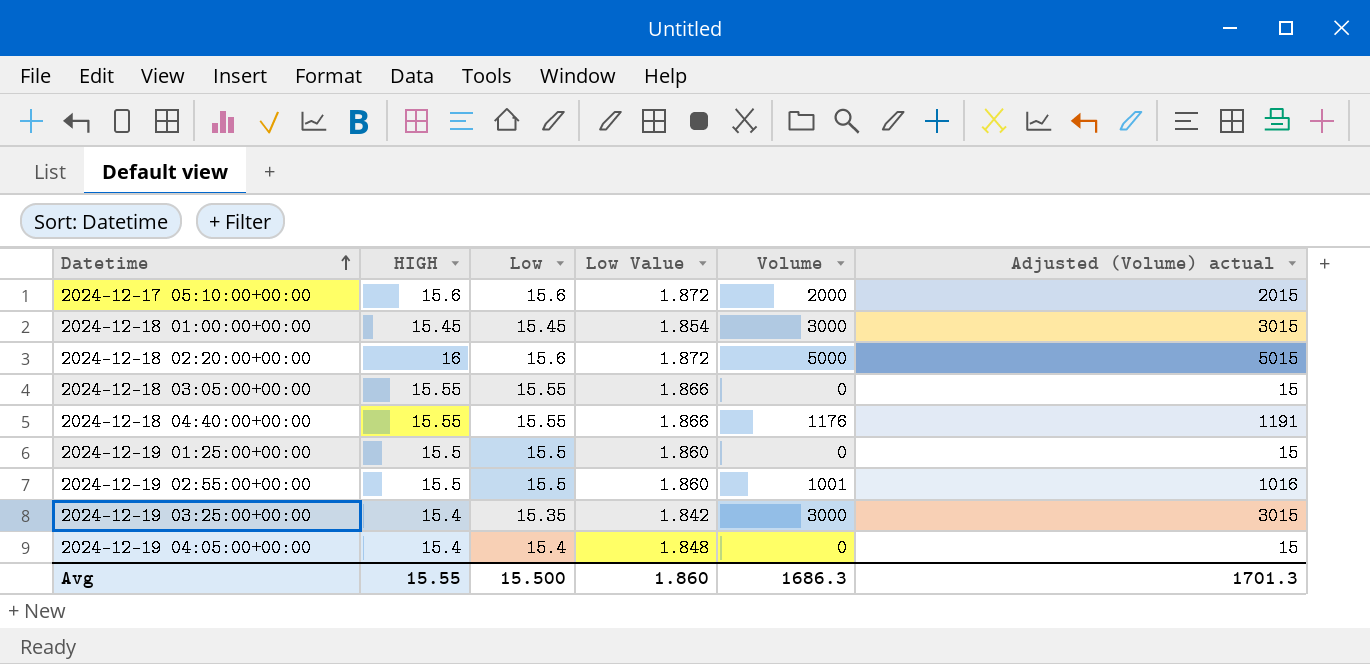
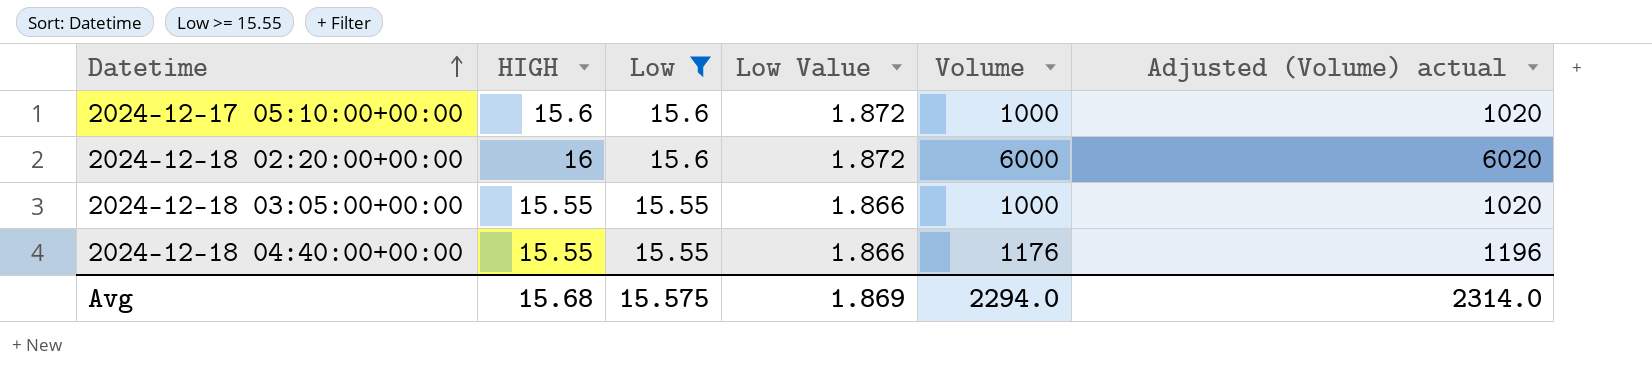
filter: none -> Low >= 15.55
column Adjusted (Volume) actual | formula: [Volume] + 15 -> [Volume] + 20
2024-12-17 05:10:00+00:00 | Volume: 2000 -> 1000
2024-12-18 02:20:00+00:00 | Volume: 5000 -> 6000
2024-12-18 03:05:00+00:00 | Volume: 0 -> 1000
Avg | HIGH: 15.55 -> 15.68
Avg | Low: 15.500 -> 15.575
Avg | Low Value: 1.860 -> 1.869
Avg | Volume: 1686.3 -> 2294.0
Avg | Adjusted (Volume) actual: 1701.3 -> 2314.0

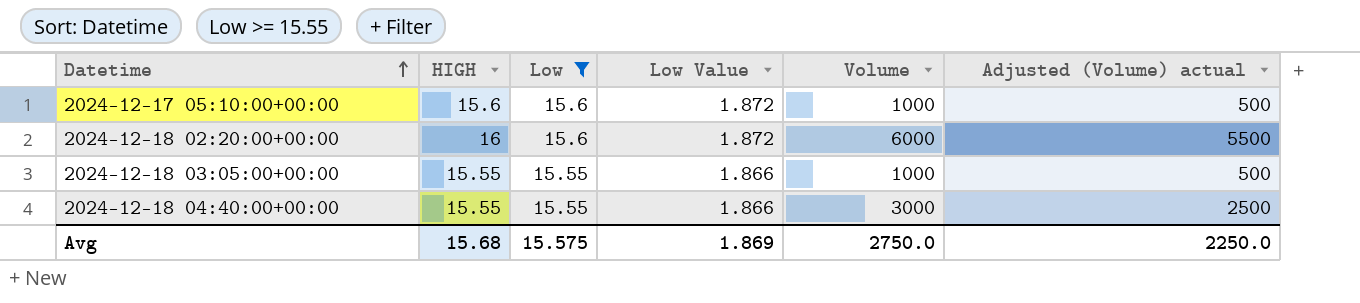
column Adjusted (Volume) actual | formula: [Volume] + 20 -> [Volume] - 500
2024-12-18 04:40:00+00:00 | Volume: 1176 -> 3000
Avg | Volume: 2294.0 -> 2750.0
Avg | Adjusted (Volume) actual: 2314.0 -> 2250.0

